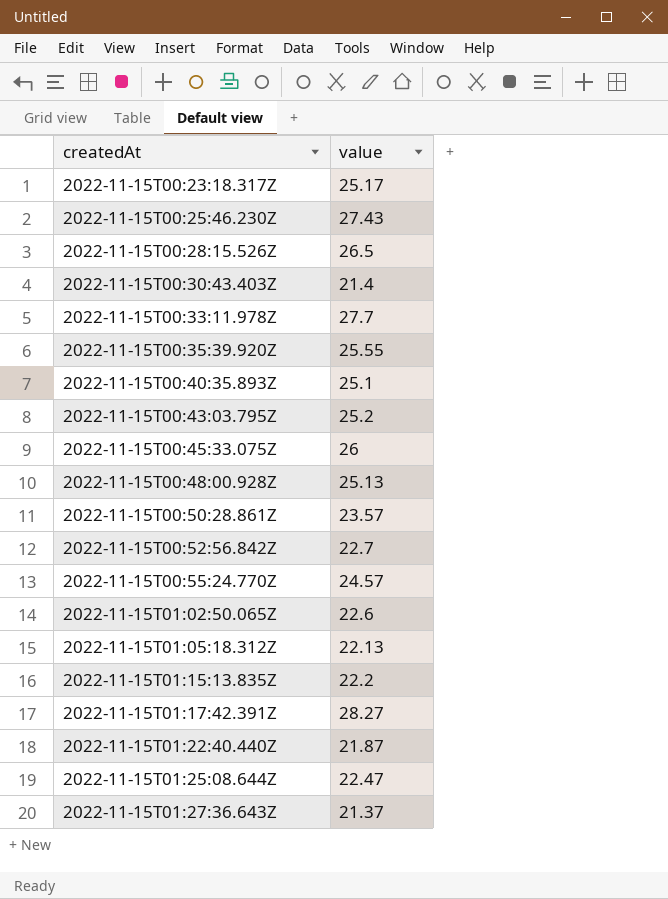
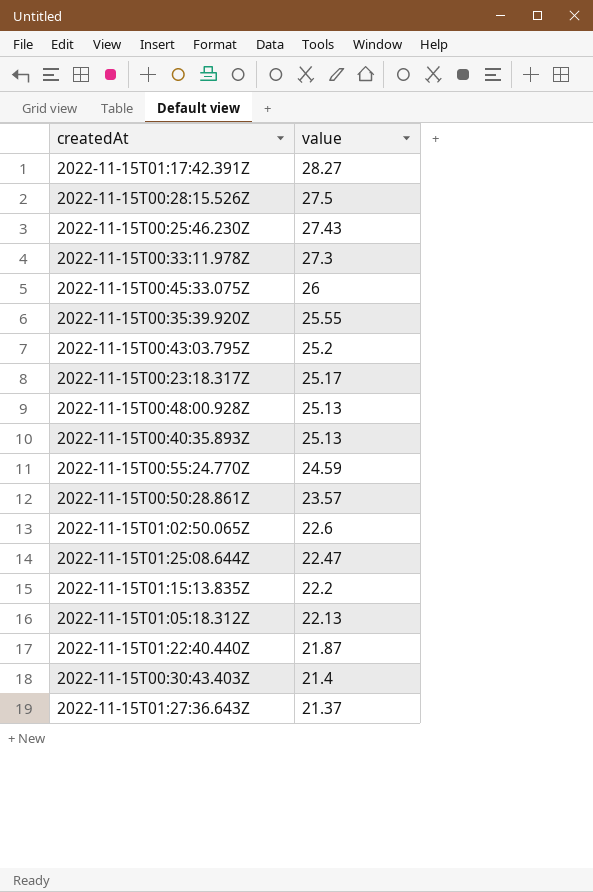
row order: createdAt ascending -> value descending
row 2022-11-15T00:52:56.842Z: 22.7 -> none
2022-11-15T00:28:15.526Z | value: 26.5 -> 27.5
2022-11-15T00:33:11.978Z | value: 27.7 -> 27.3
2022-11-15T00:40:35.893Z | value: 25.1 -> 25.13
2022-11-15T00:55:24.770Z | value: 24.57 -> 24.59

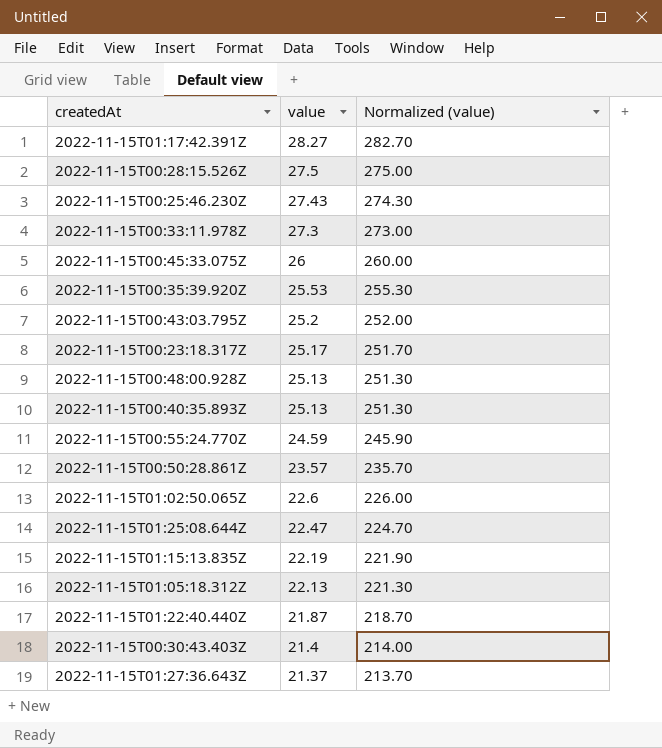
column Normalized (value) | formula: none -> [value] * 10
2022-11-15T00:35:39.920Z | value: 25.55 -> 25.53
2022-11-15T01:15:13.835Z | value: 22.2 -> 22.19

